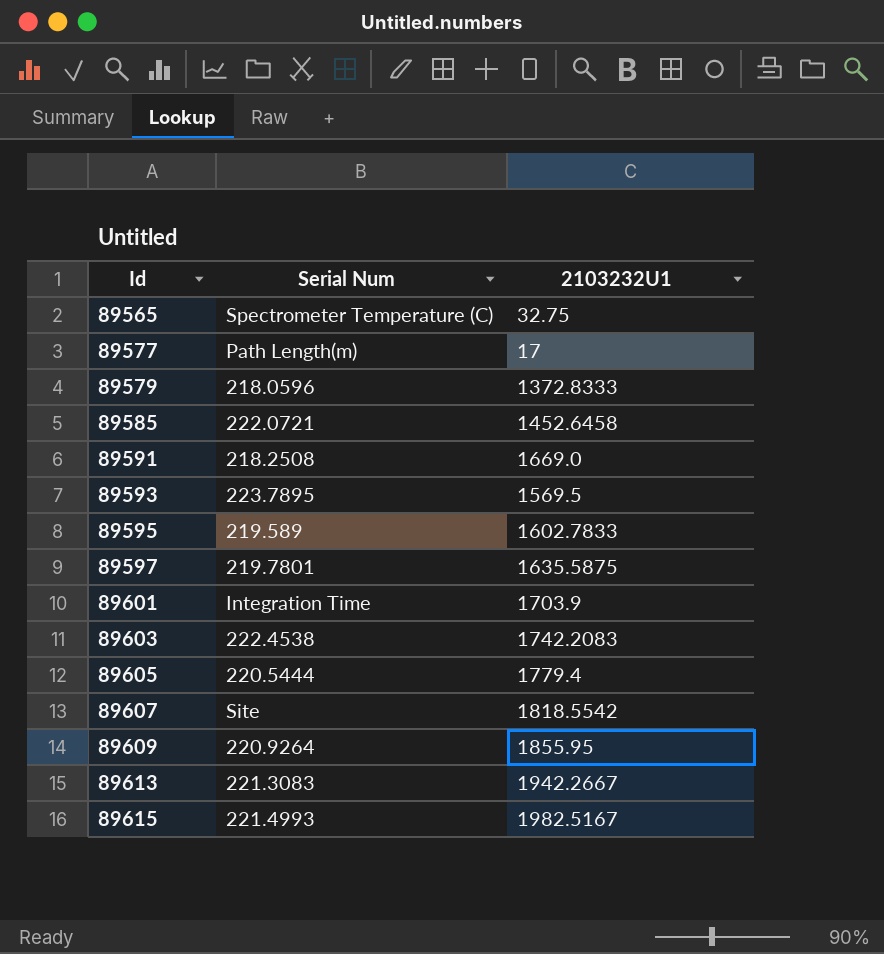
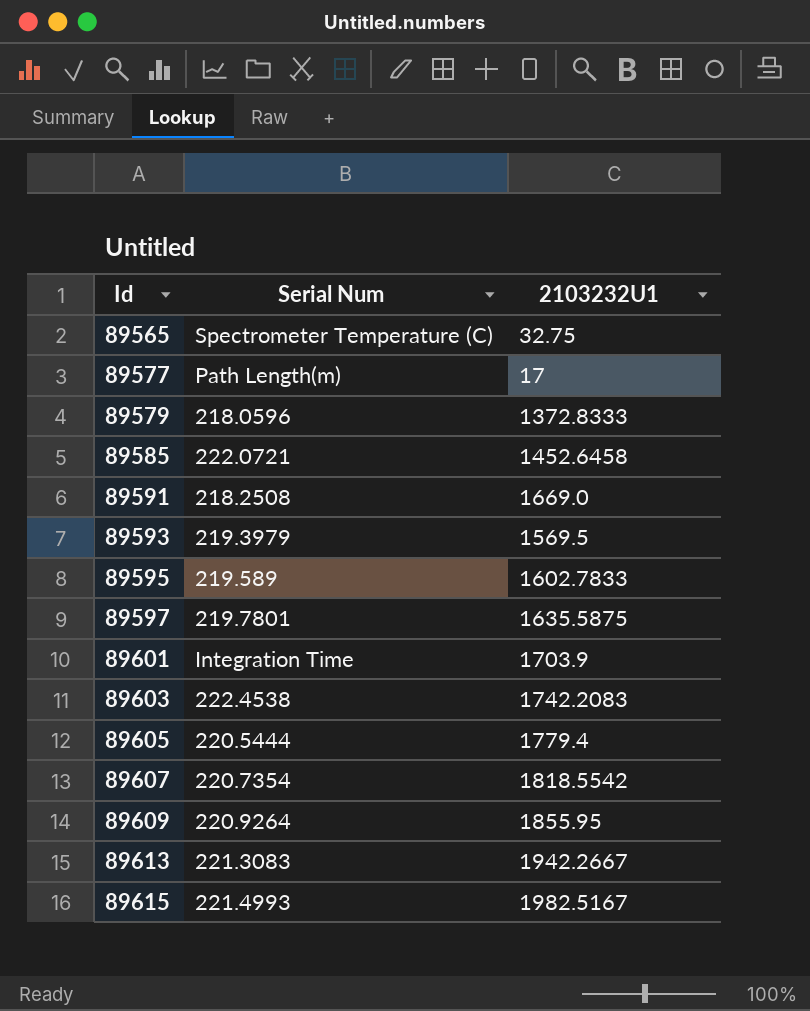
89593 | Serial Num: 223.7895 -> 219.3979
89607 | Serial Num: Site -> 220.7354

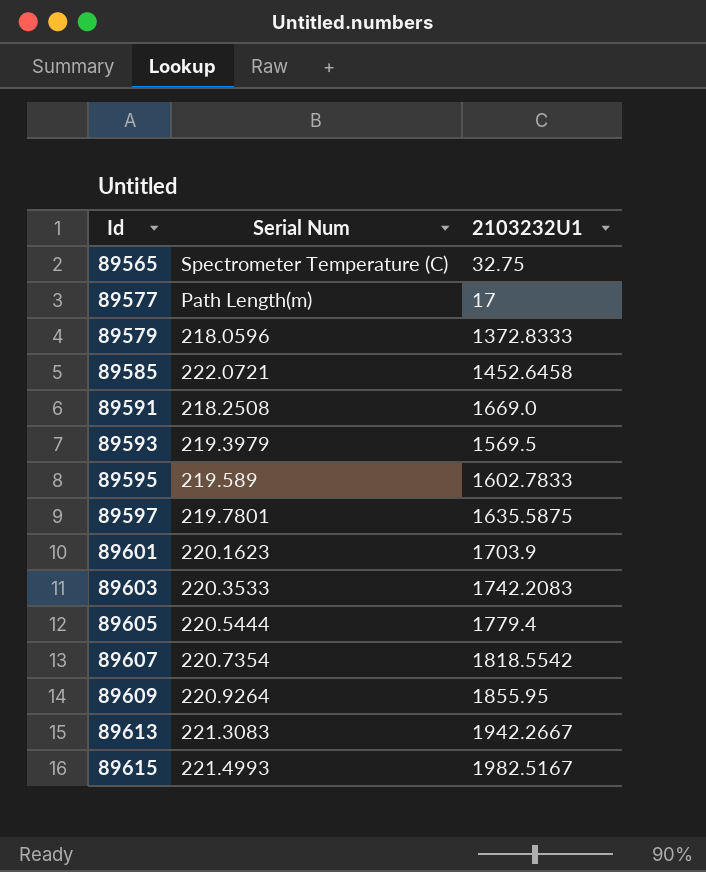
89601 | Serial Num: Integration Time -> 220.1623
89603 | Serial Num: 222.4538 -> 220.3533

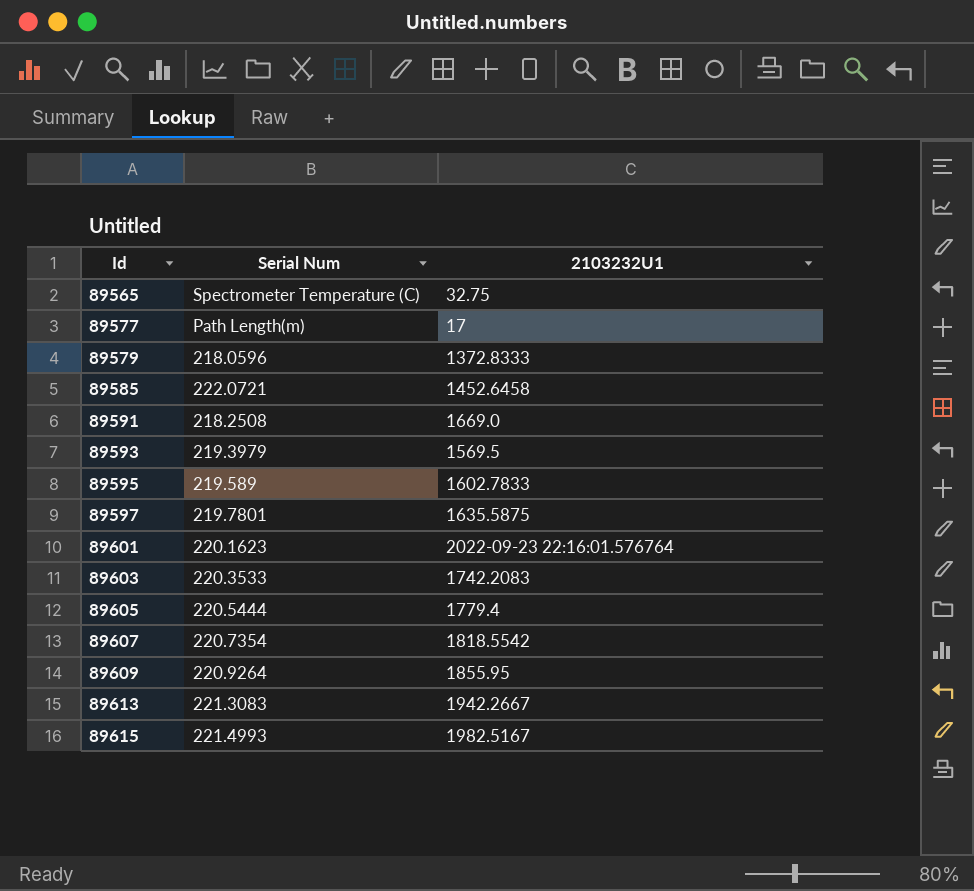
89601 | 2103232U1: 1703.9 -> 2022-09-23 22:16:01.576764

